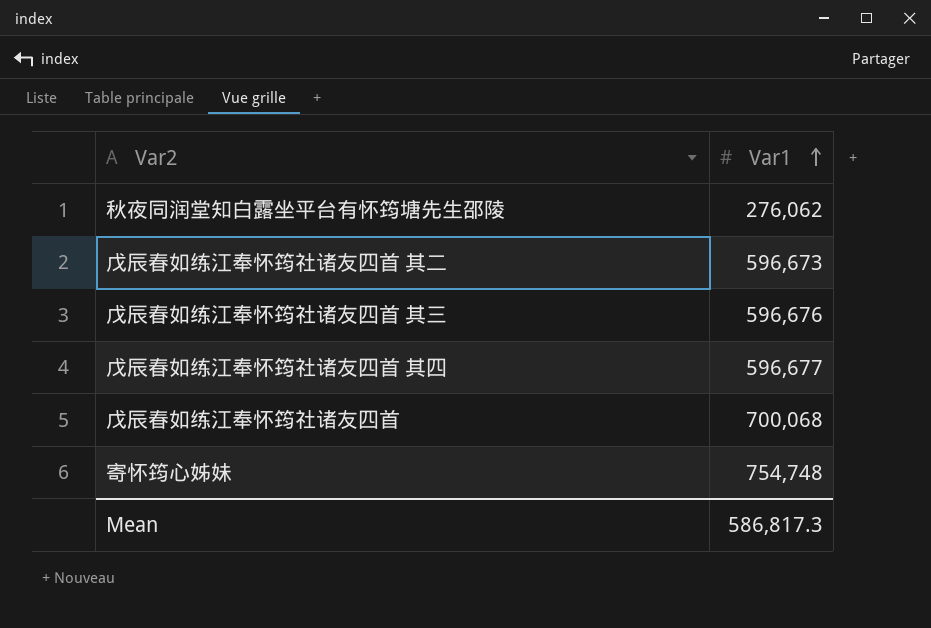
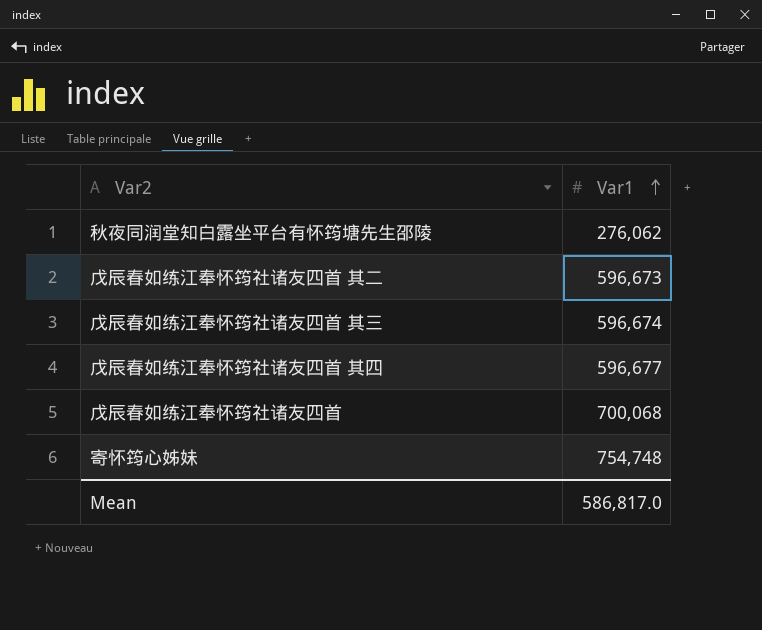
戊辰春如练江奉怀筠社诸友四首 其三 | Var1: 596,676 -> 596,674
Mean | Var1: 586,817.3 -> 586,817.0

